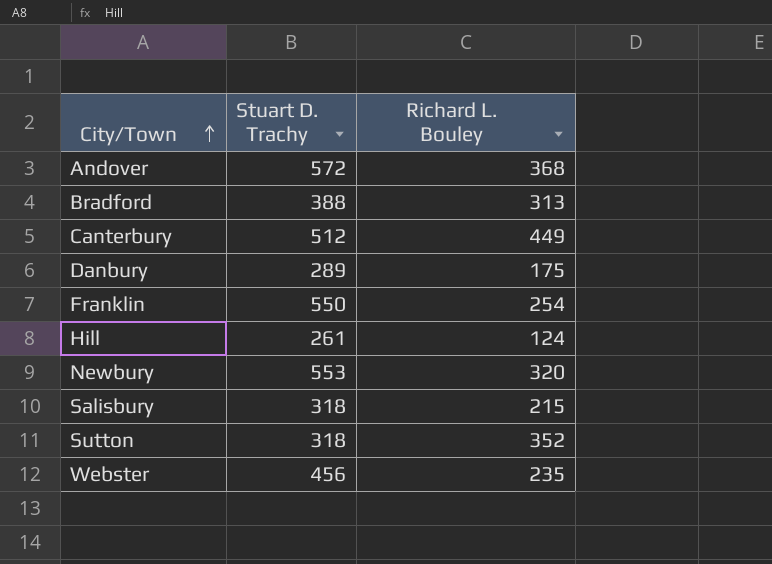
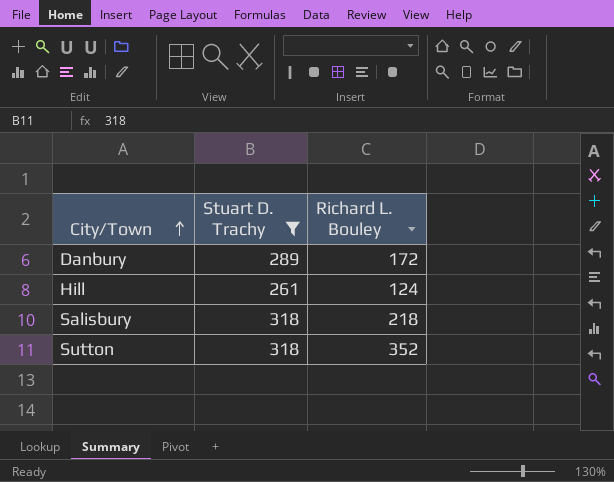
filter: none -> Stuart D. Trachy <= 318
Danbury | Richard L. Bouley: 175 -> 172
Salisbury | Richard L. Bouley: 215 -> 218

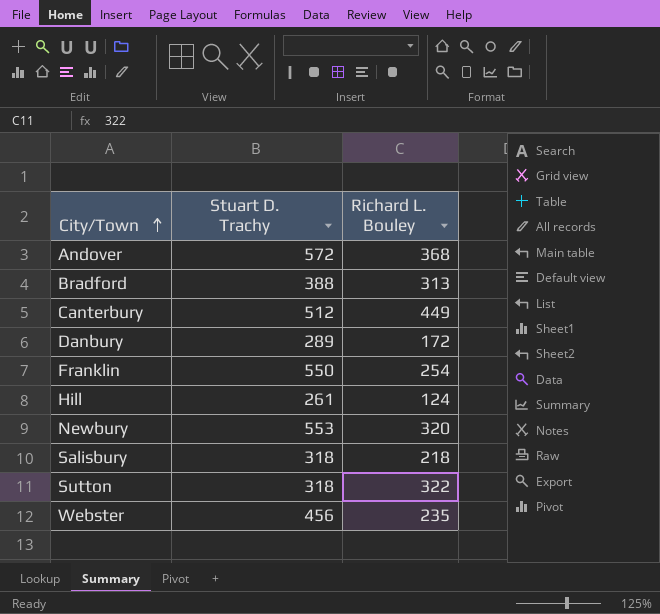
filter: Stuart D. Trachy <= 318 -> none
Sutton | Richard L. Bouley: 352 -> 322

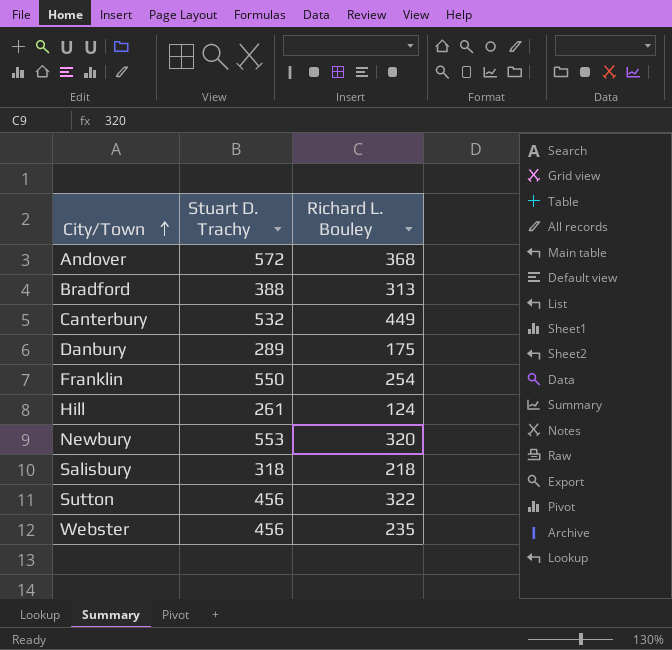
Canterbury | Stuart D. Trachy: 512 -> 532
Danbury | Richard L. Bouley: 172 -> 175
Sutton | Stuart D. Trachy: 318 -> 456

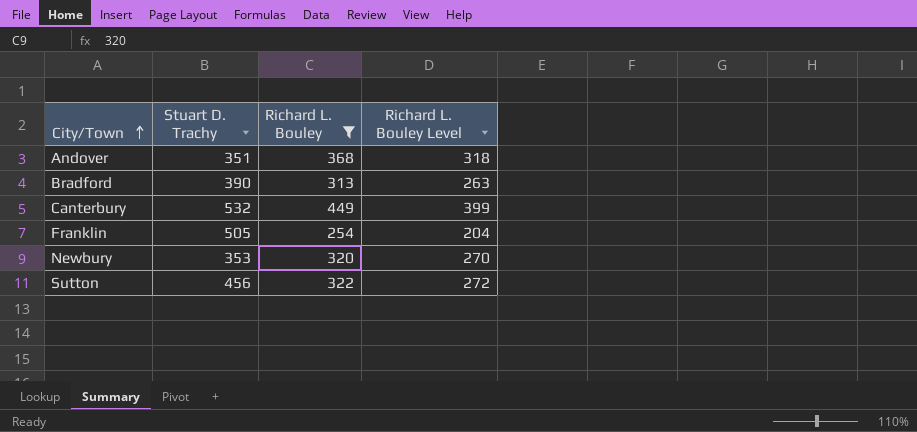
filter: none -> Richard L. Bouley >= 254
column Richard L. Bouley Level | formula: none -> [Richard L. Bouley] - 50
Andover | Stuart D. Trachy: 572 -> 351
Bradford | Stuart D. Trachy: 388 -> 390
Franklin | Stuart D. Trachy: 550 -> 505
Newbury | Stuart D. Trachy: 553 -> 353

